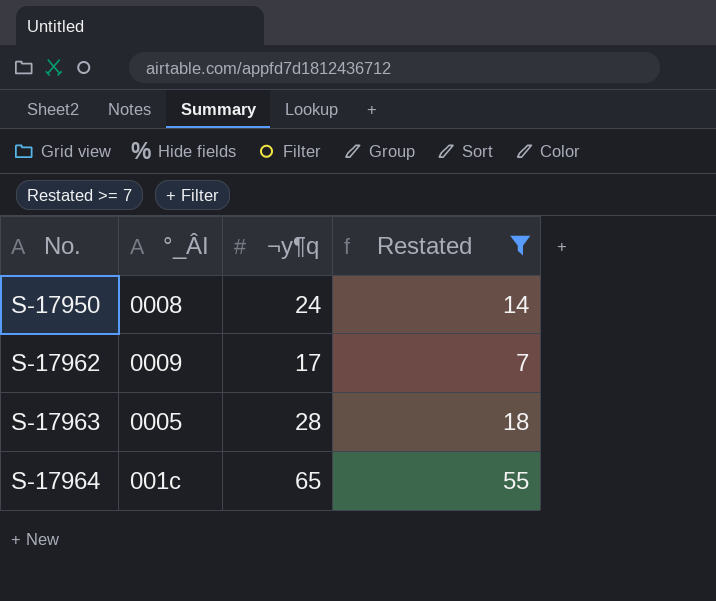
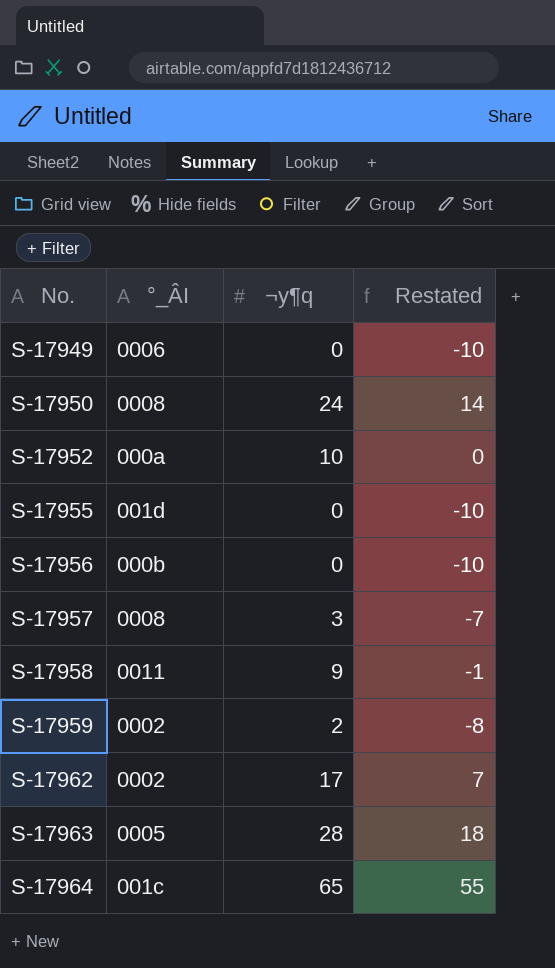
filter: Restated >= 7 -> none
S-17962 | °_ÂI: 0009 -> 0002

